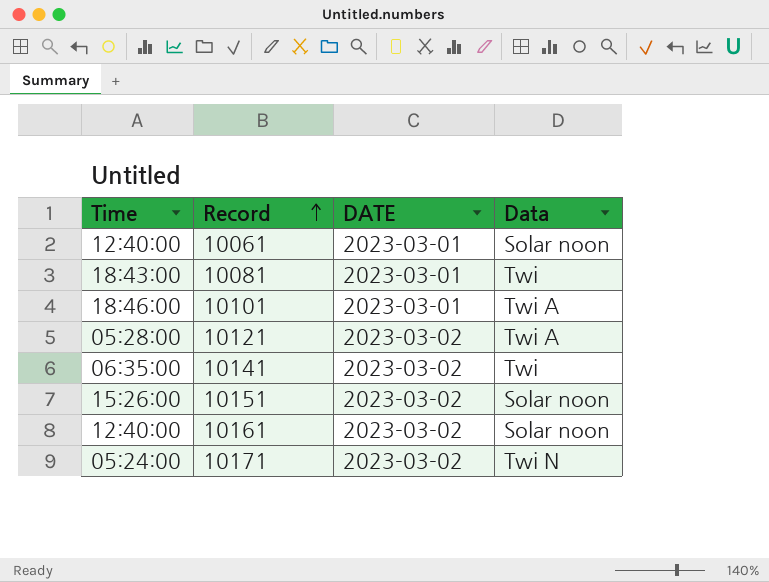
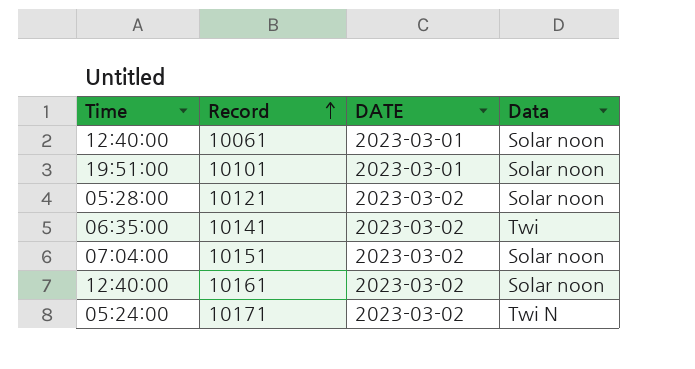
row 10081: 18:43:00 | 2023-03-01 | Twi -> none
10101 | Time: 18:46:00 -> 19:51:00
10101 | Data: Twi A -> Solar noon
10121 | Data: Twi A -> Solar noon
10151 | Time: 15:26:00 -> 07:04:00

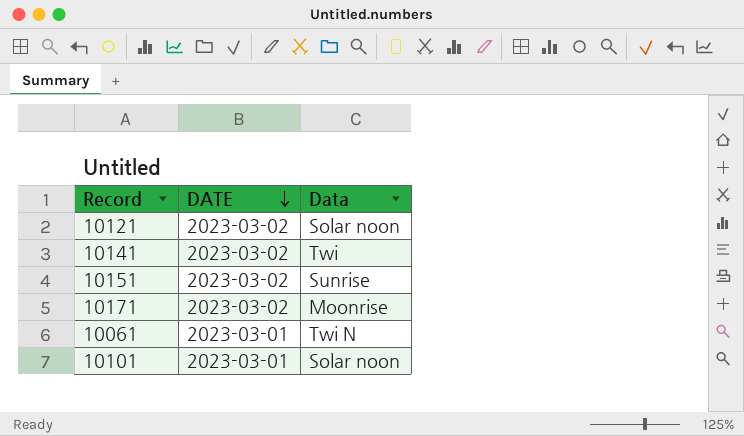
row order: Record ascending -> DATE descending
column Time | position: 1 -> none
row 10161: 12:40:00 | 2023-03-02 | Solar noon -> none
10151 | Data: Solar noon -> Sunrise
10171 | Data: Twi N -> Moonrise
10061 | Data: Solar noon -> Twi N

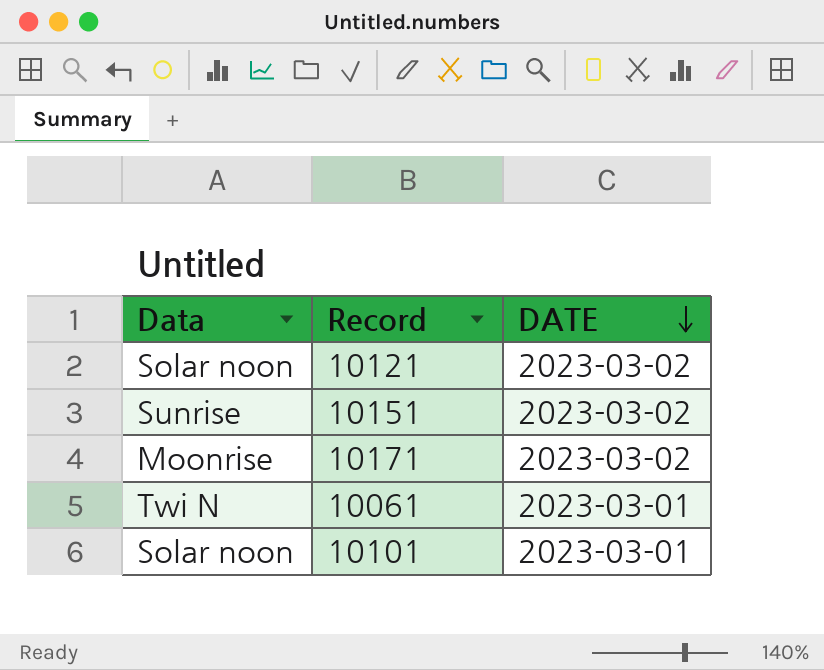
column Data | position: 3 -> 1
row 10141: 2023-03-02 | Twi -> none

